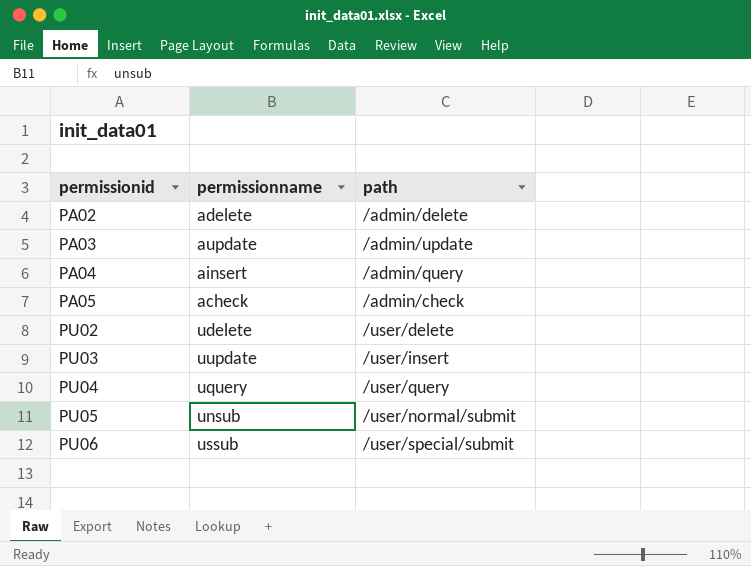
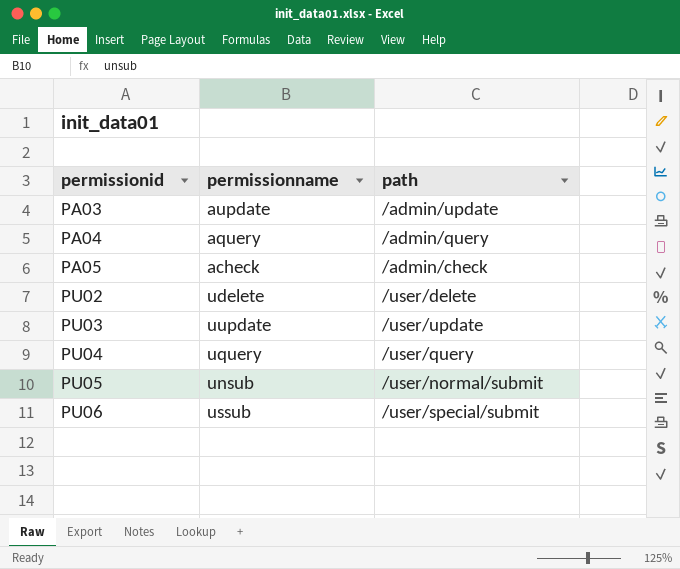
row PA02: adelete | /admin/delete -> none
PA04 | permissionname: ainsert -> aquery
PU03 | path: /user/insert -> /user/update

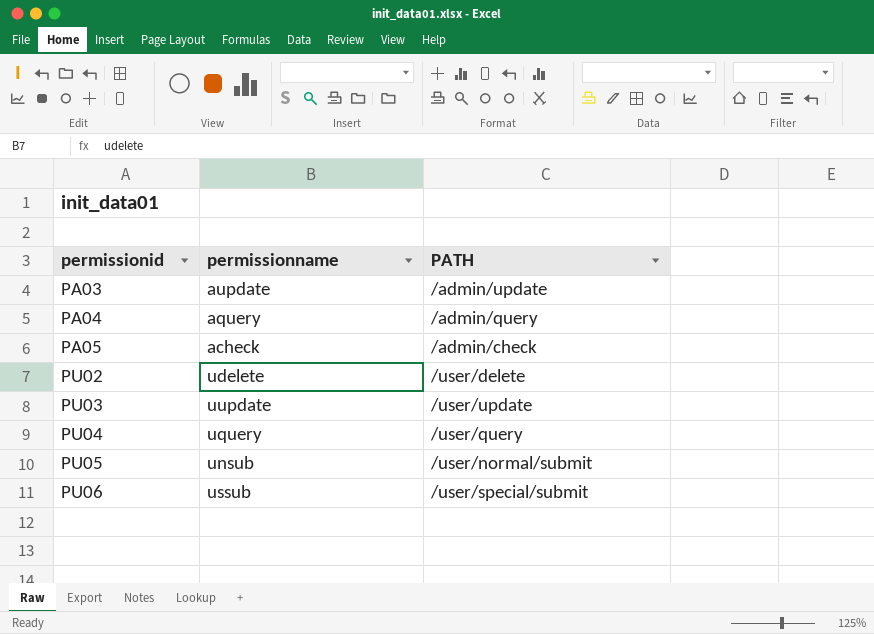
column name: path -> PATH

